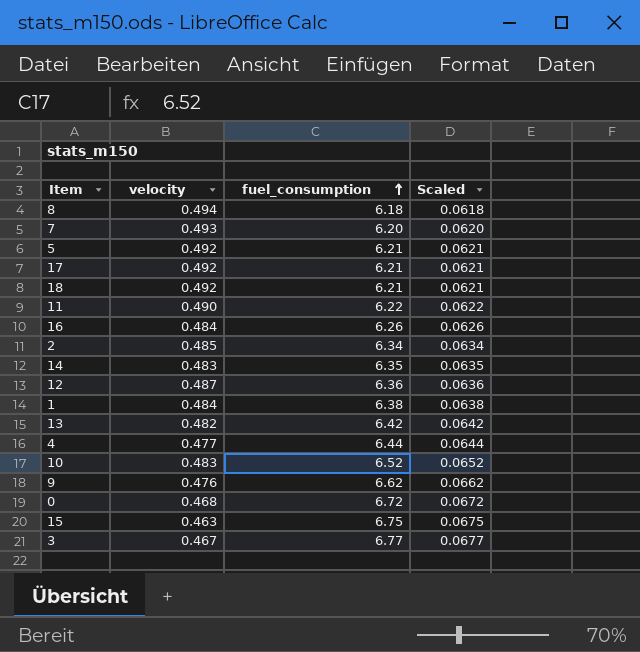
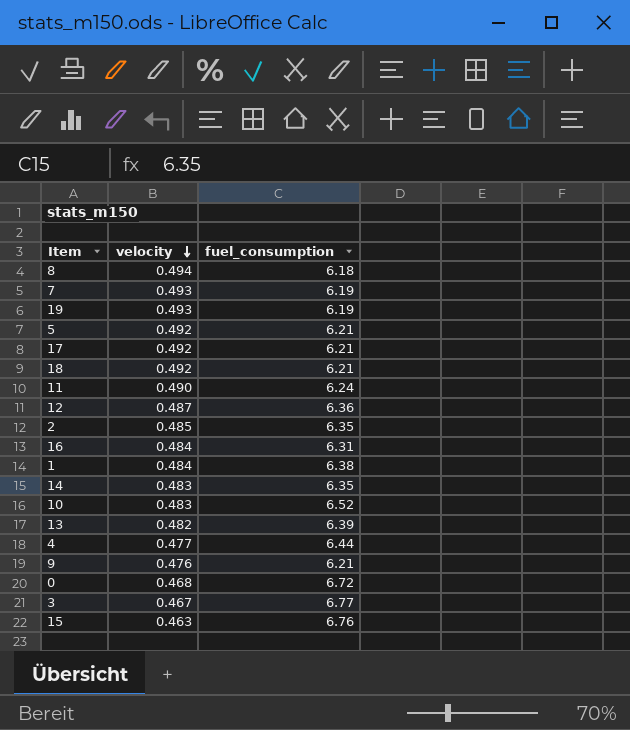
row order: fuel_consumption ascending -> velocity descending
column Scaled | formula: [fuel_consumption] * 0.01 -> none
7 | fuel_consumption: 6.20 -> 6.19
row 19: none -> 0.493 | 6.19
11 | fuel_consumption: 6.22 -> 6.24
2 | fuel_consumption: 6.34 -> 6.35
16 | fuel_consumption: 6.26 -> 6.31
13 | fuel_consumption: 6.42 -> 6.39
9 | fuel_consumption: 6.62 -> 6.21
15 | fuel_consumption: 6.75 -> 6.76

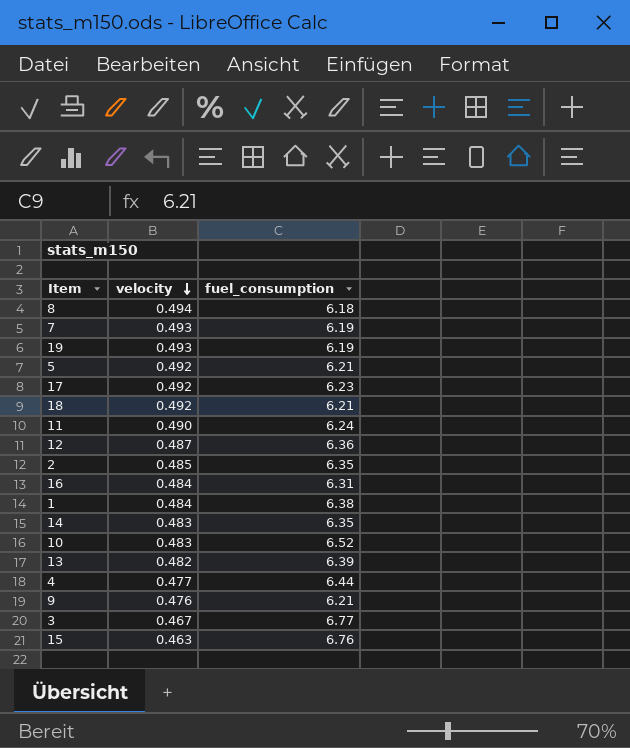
row 0: 0.468 | 6.72 -> none
17 | fuel_consumption: 6.21 -> 6.23

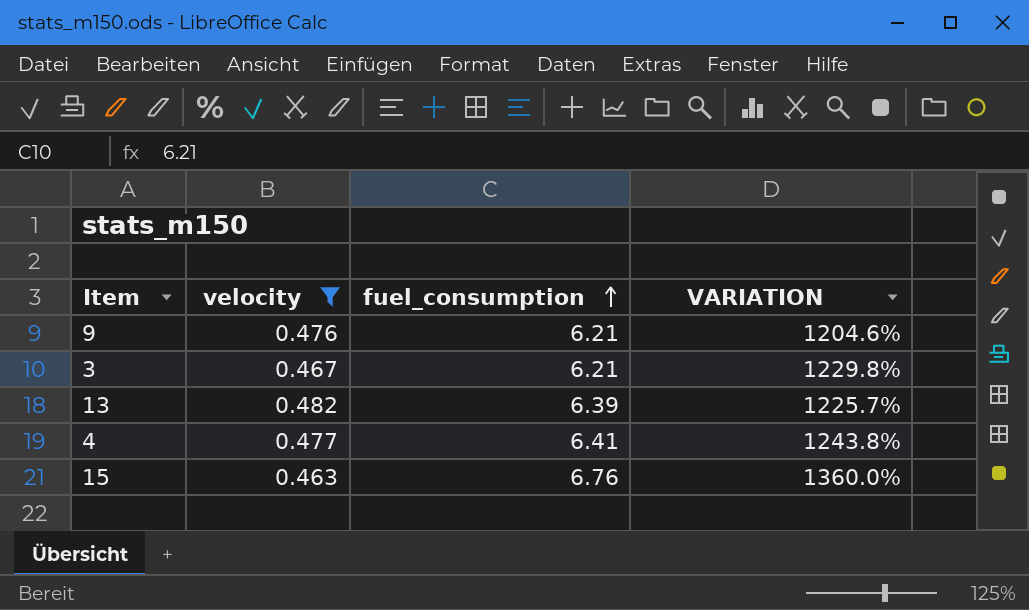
filter: none -> velocity <= 0.482
row order: velocity descending -> fuel_consumption ascending
column VARIATION | formula: none -> ([fuel_consumption] - [velocity]) / [velocity]
3 | fuel_consumption: 6.77 -> 6.21
4 | fuel_consumption: 6.44 -> 6.41

